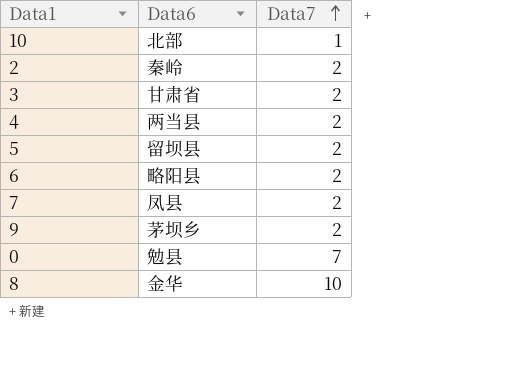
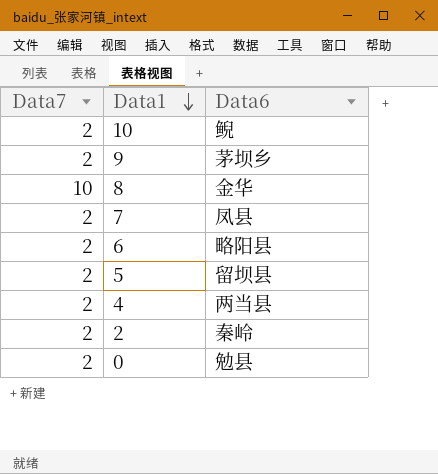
row order: Data7 ascending -> Data1 descending
column Data7 | position: 3 -> 1
row 3: 甘肃省 | 2 -> none
10 | Data7: 1 -> 2
10 | Data6: 北部 -> 鲵
0 | Data7: 7 -> 2

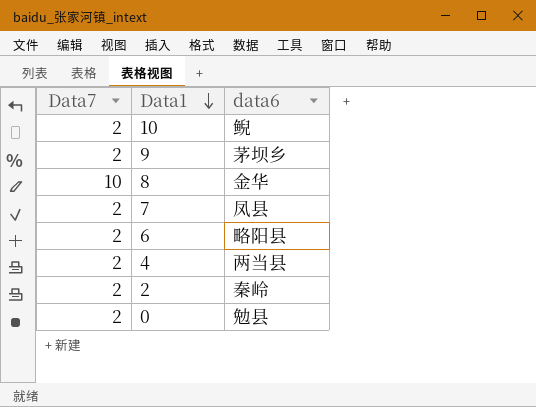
column name: Data6 -> data6
row 5: 2 | 留坝县 -> none

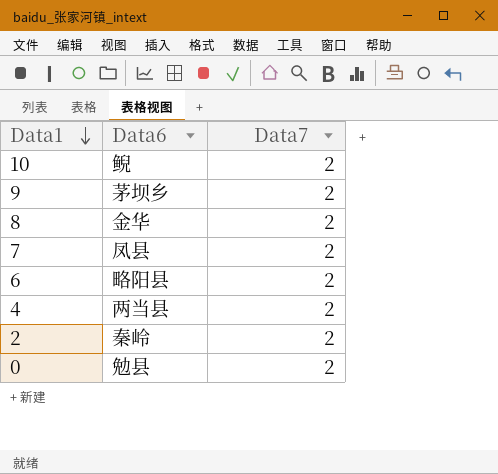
column name: data6 -> Data6
column Data7 | position: 1 -> 3
8 | Data7: 10 -> 2

